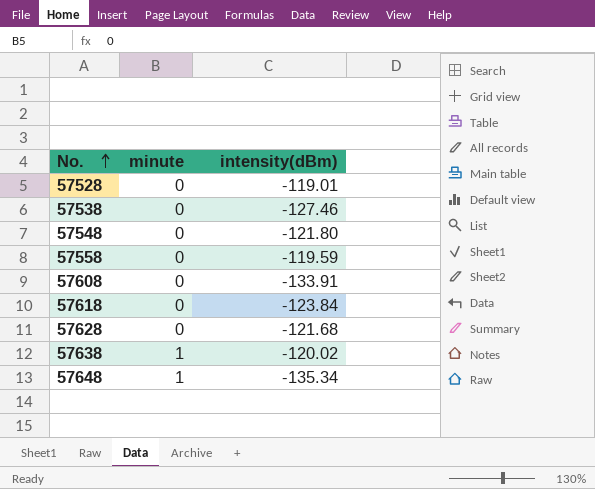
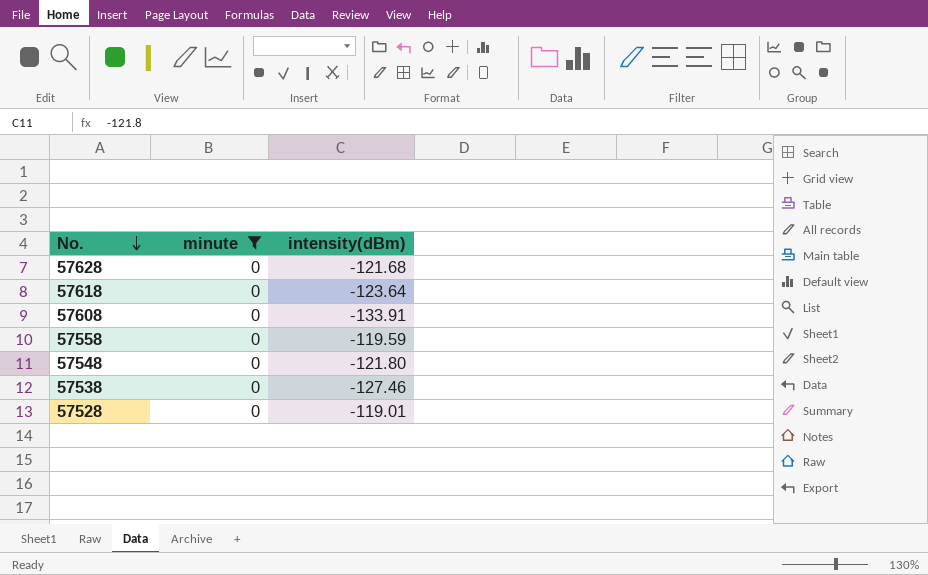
filter: none -> minute = 0
row order: No. ascending -> No. descending
57618 | intensity(dBm): -123.84 -> -123.64

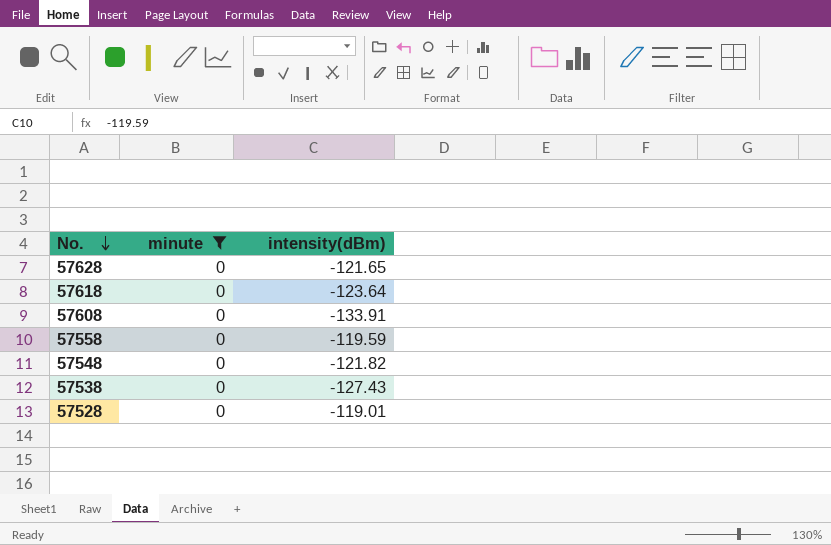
57628 | intensity(dBm): -121.68 -> -121.65
57548 | intensity(dBm): -121.80 -> -121.82
57538 | intensity(dBm): -127.46 -> -127.43

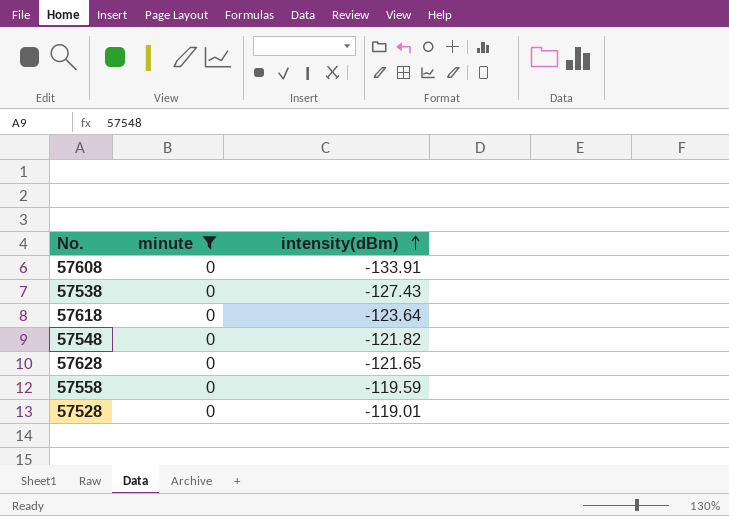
row order: No. descending -> intensity(dBm) ascending

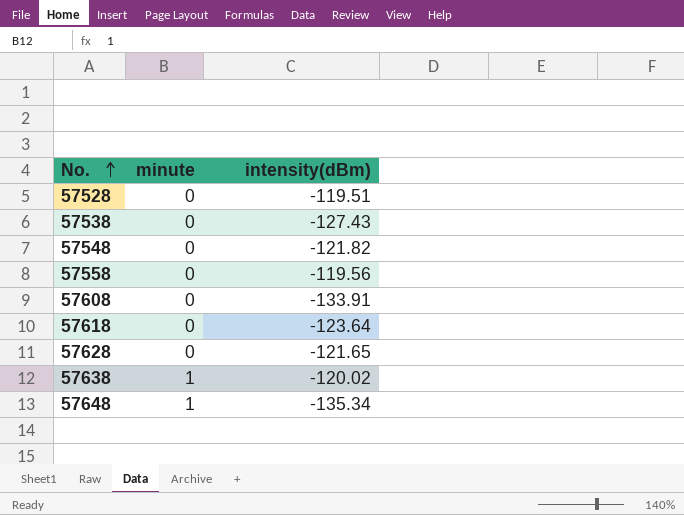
filter: minute = 0 -> none
row order: intensity(dBm) ascending -> No. ascending
57528 | intensity(dBm): -119.01 -> -119.51
57558 | intensity(dBm): -119.59 -> -119.56

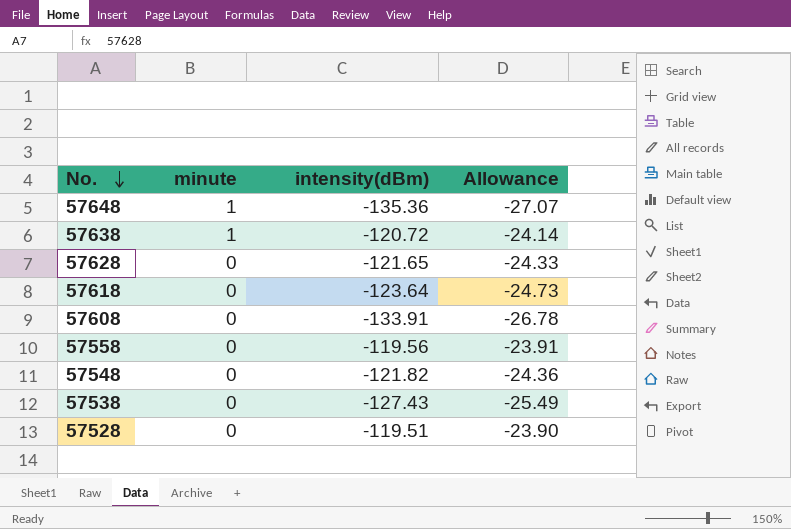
row order: No. ascending -> No. descending
column Allowance | formula: none -> [intensity(dBm)] * 0.2
57648 | intensity(dBm): -135.34 -> -135.36
57638 | intensity(dBm): -120.02 -> -120.72

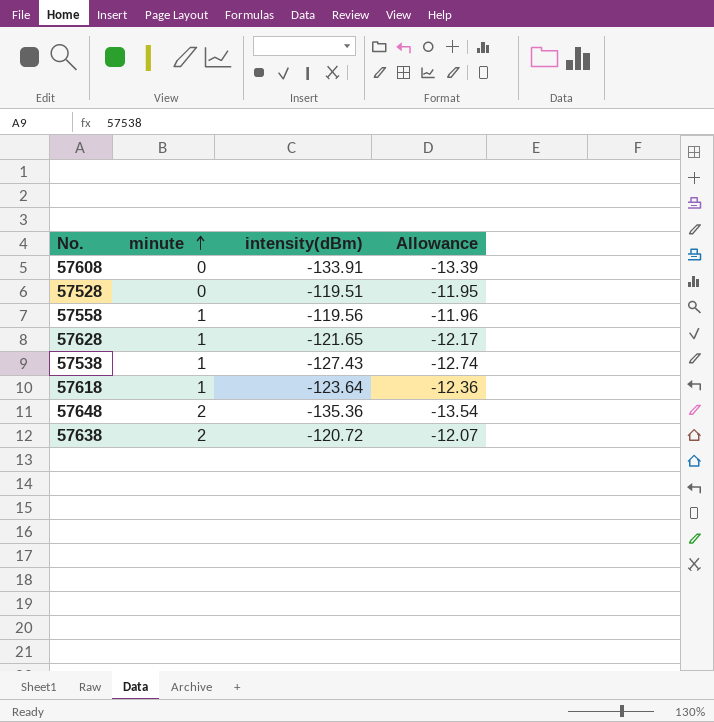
row order: No. descending -> minute ascending
column Allowance | formula: [intensity(dBm)] * 0.2 -> [intensity(dBm)] * 0.1
row 57548: 0 | -121.82 | -24.36 -> none
57558 | minute: 0 -> 1
57628 | minute: 0 -> 1
57538 | minute: 0 -> 1
57618 | minute: 0 -> 1
57648 | minute: 1 -> 2
57638 | minute: 1 -> 2

